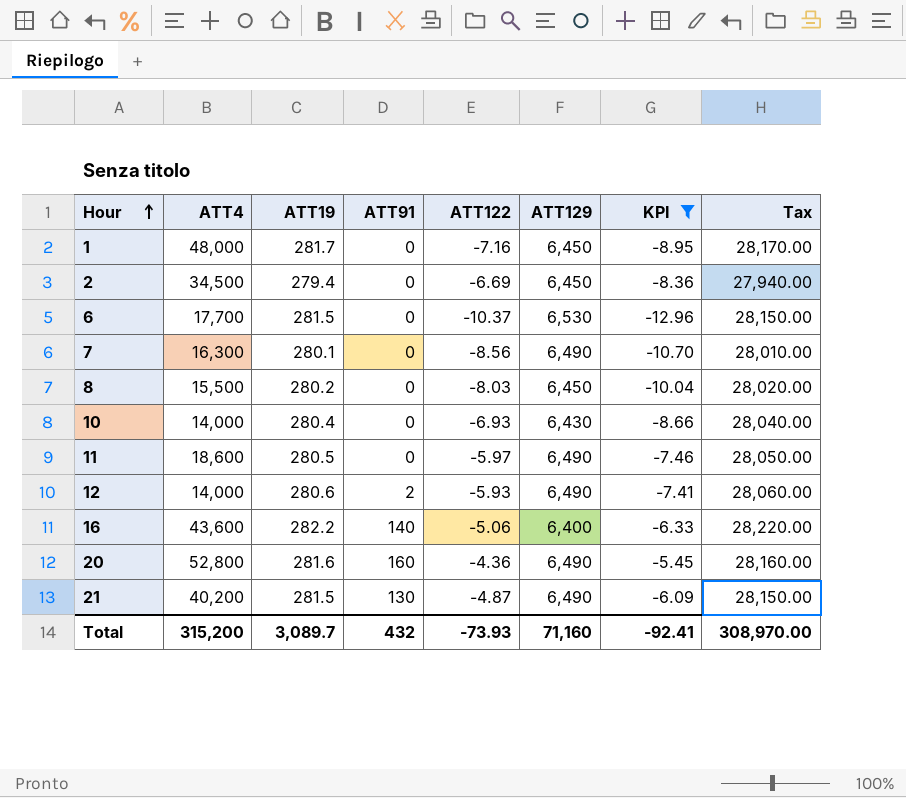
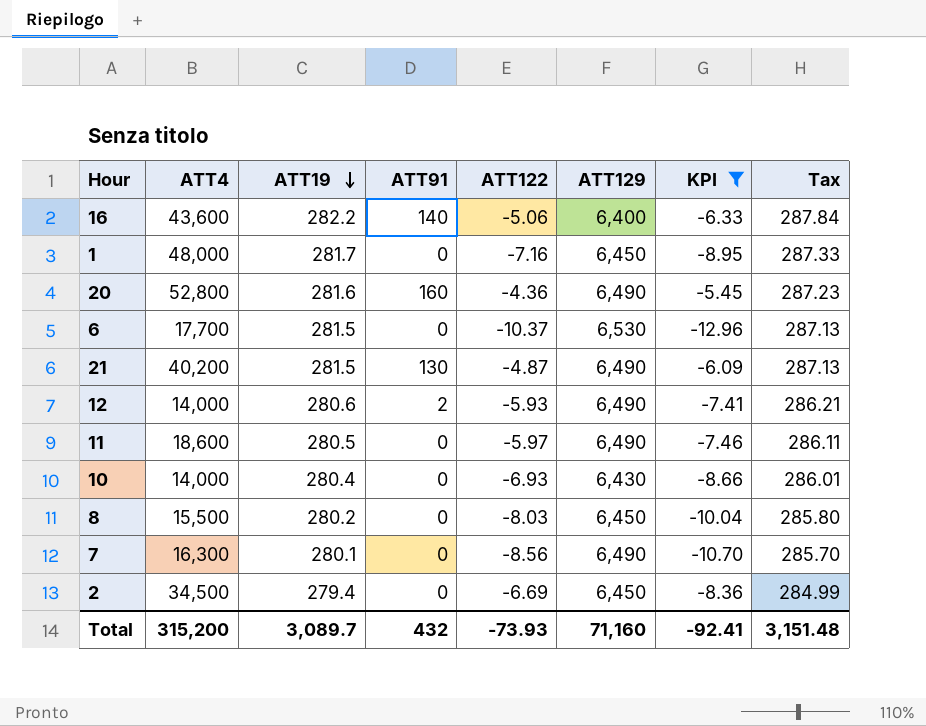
row order: Hour ascending -> ATT19 descending
column Tax | formula: [ATT19] * 100 -> [ATT19] * 1.02
Total | Tax: 308,970.00 -> 3,151.48

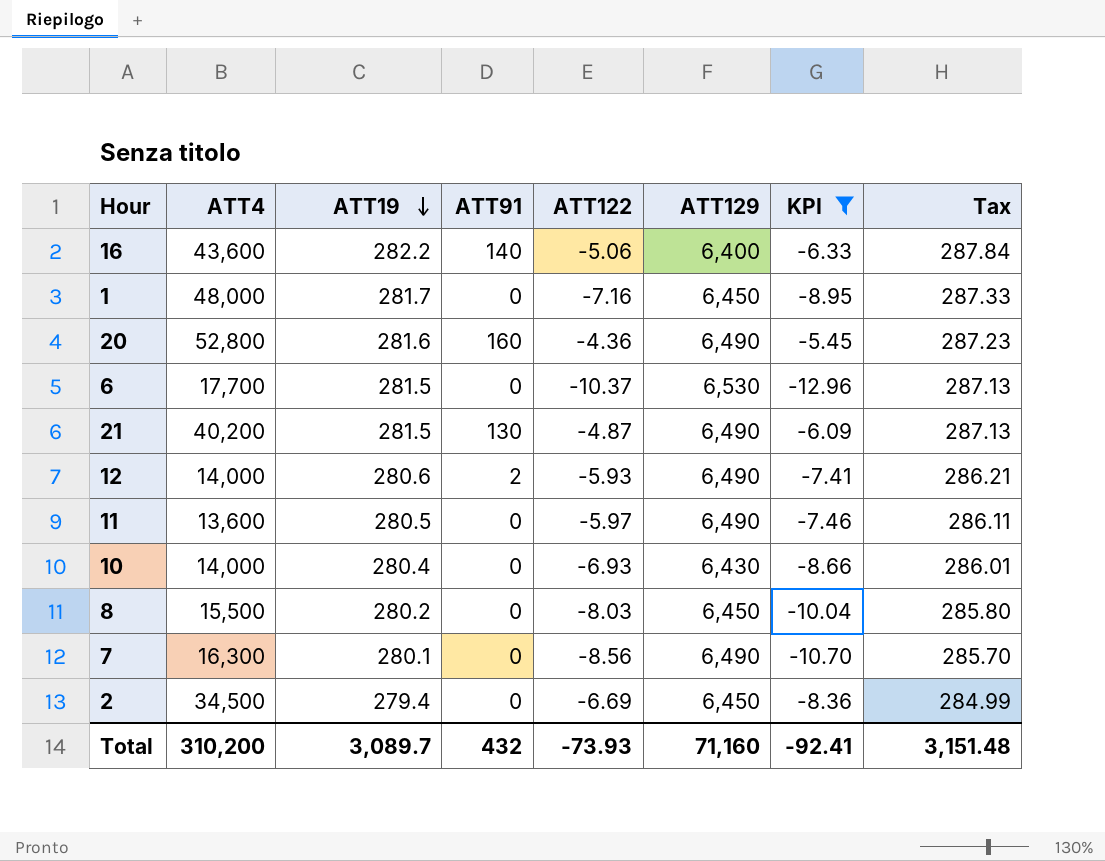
11 | ATT4: 18,600 -> 13,600
Total | ATT4: 315,200 -> 310,200

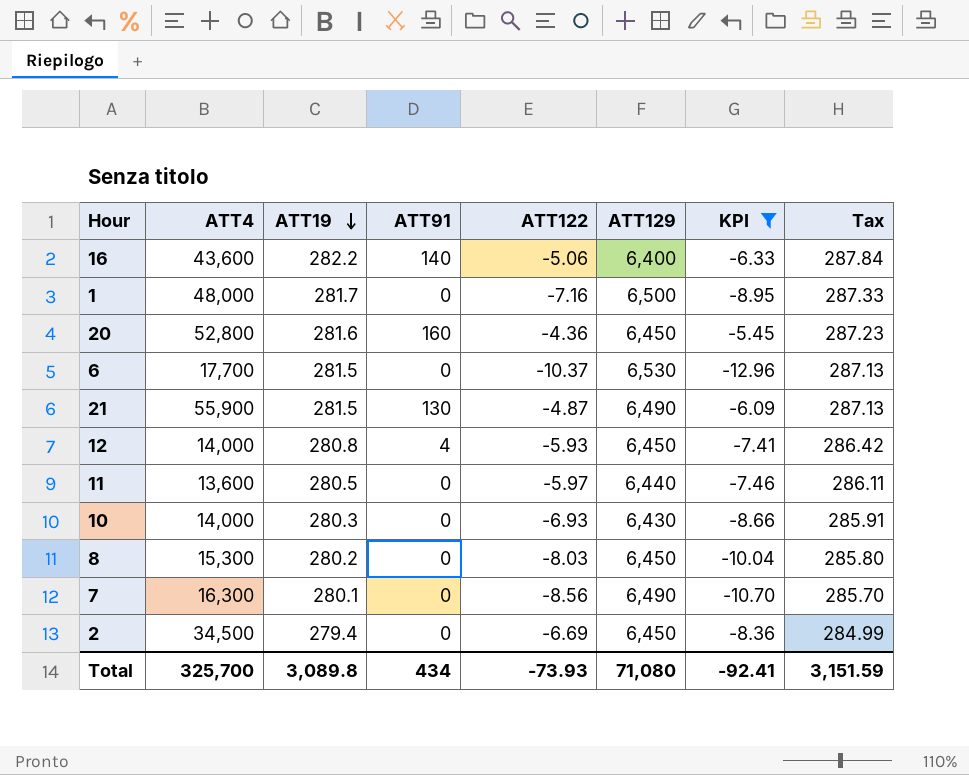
1 | ATT129: 6,450 -> 6,500
20 | ATT129: 6,490 -> 6,450
21 | ATT4: 40,200 -> 55,900
12 | ATT19: 280.6 -> 280.8
12 | ATT91: 2 -> 4
12 | ATT129: 6,490 -> 6,450
12 | Tax: 286.21 -> 286.42
11 | ATT129: 6,490 -> 6,440
10 | ATT19: 280.4 -> 280.3
10 | Tax: 286.01 -> 285.91
8 | ATT4: 15,500 -> 15,300
Total | ATT4: 310,200 -> 325,700
Total | ATT19: 3,089.7 -> 3,089.8
Total | ATT91: 432 -> 434
Total | ATT129: 71,160 -> 71,080
Total | Tax: 3,151.48 -> 3,151.59

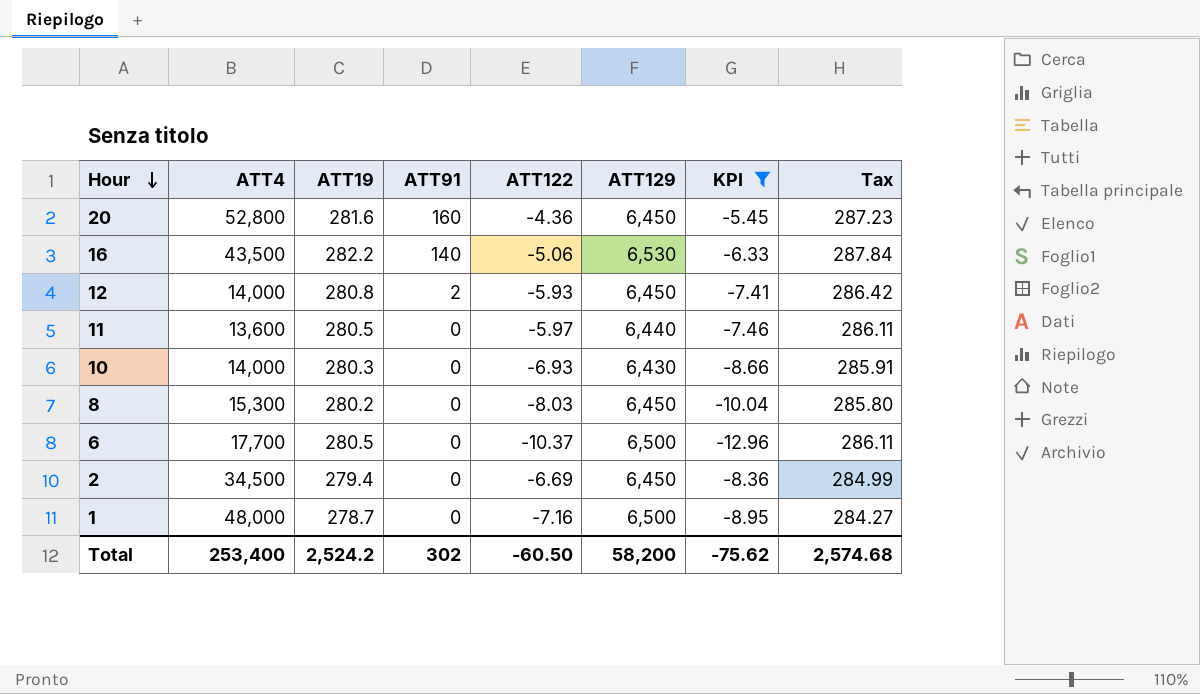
row order: ATT19 descending -> Hour descending
row 21: 55,900 | 281.5 | 130 | -4.87 | 6,490 | -6.09 | 287.13 -> none
row 7: 16,300 | 280.1 | 0 | -8.56 | 6,490 | -10.70 | 285.70 -> none
16 | ATT4: 43,600 -> 43,500
16 | ATT129: 6,400 -> 6,530
12 | ATT91: 4 -> 2
6 | ATT19: 281.5 -> 280.5
6 | ATT129: 6,530 -> 6,500
6 | Tax: 287.13 -> 286.11
1 | ATT19: 281.7 -> 278.7
1 | Tax: 287.33 -> 284.27
Total | ATT4: 325,700 -> 253,400
Total | ATT19: 3,089.8 -> 2,524.2
Total | ATT91: 434 -> 302
Total | ATT122: -73.93 -> -60.50
Total | ATT129: 71,080 -> 58,200
Total | KPI: -92.41 -> -75.62
Total | Tax: 3,151.59 -> 2,574.68

